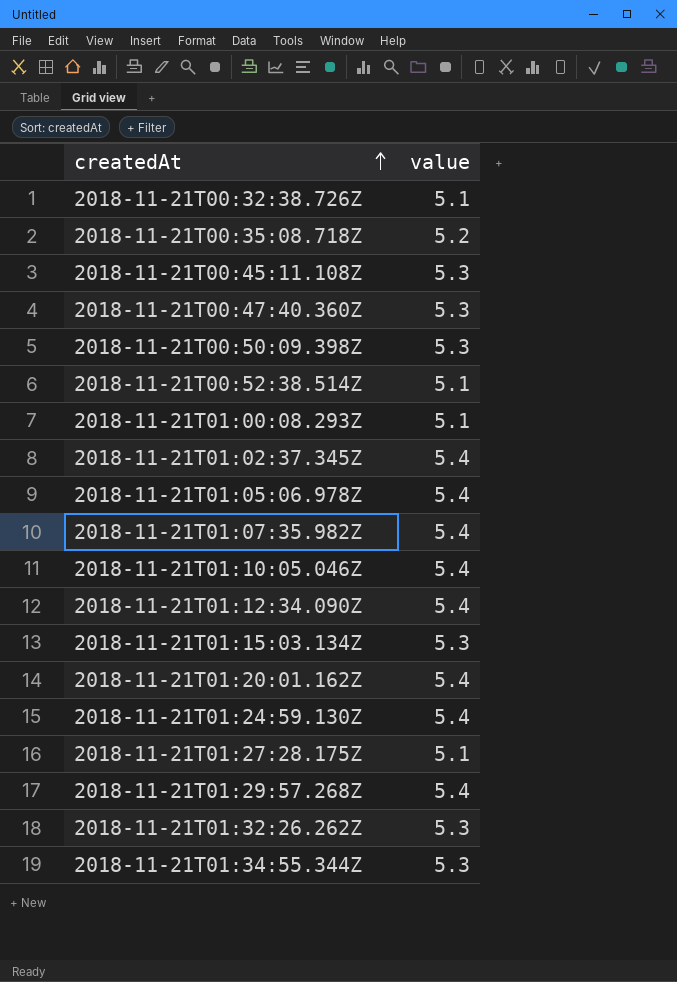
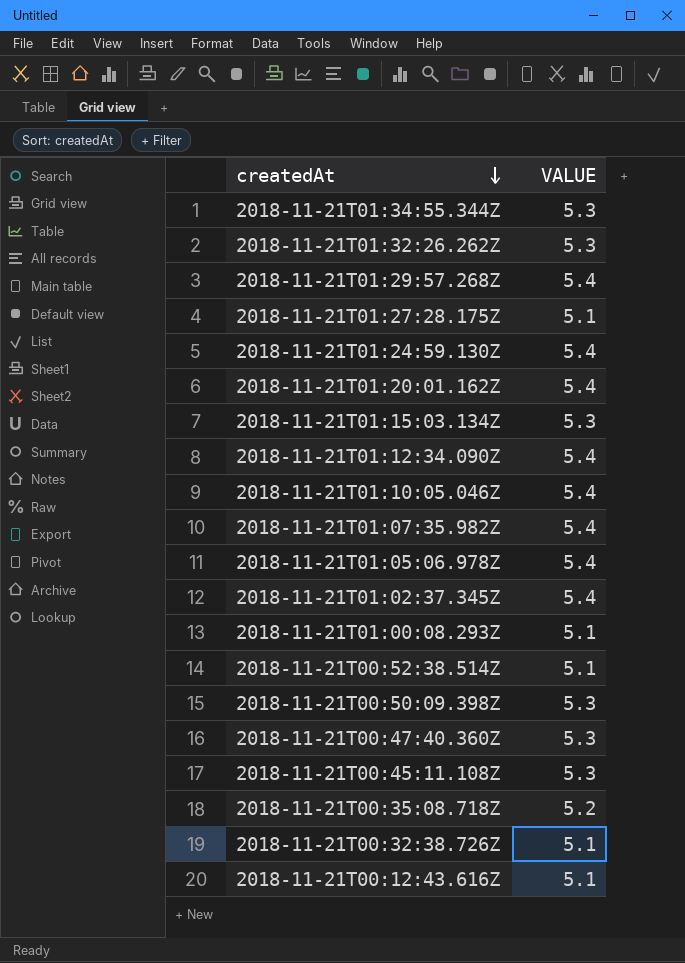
row order: createdAt ascending -> createdAt descending
column name: value -> VALUE
row 2018-11-21T00:12:43.616Z: none -> 5.1

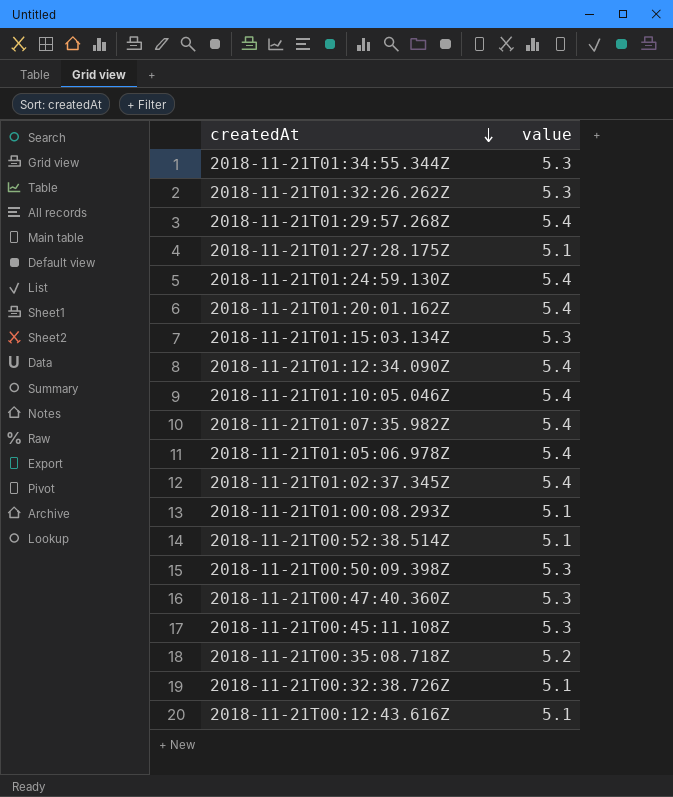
column name: VALUE -> value

